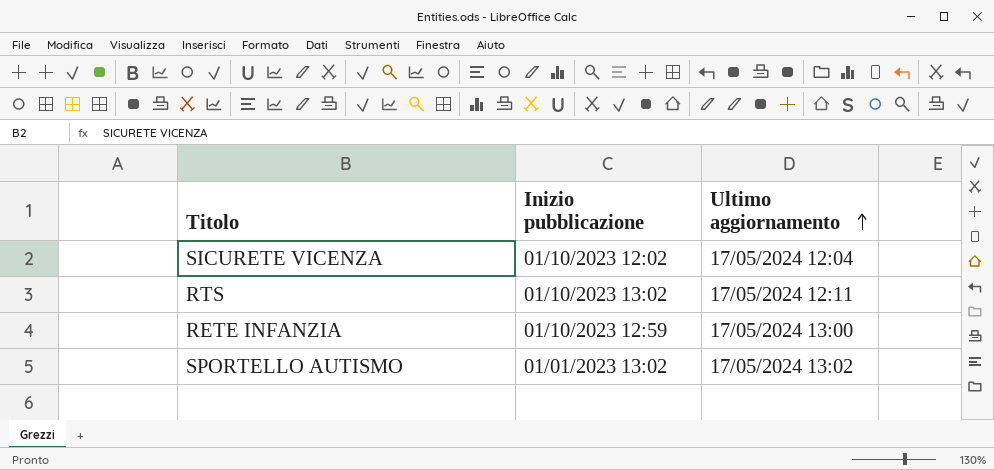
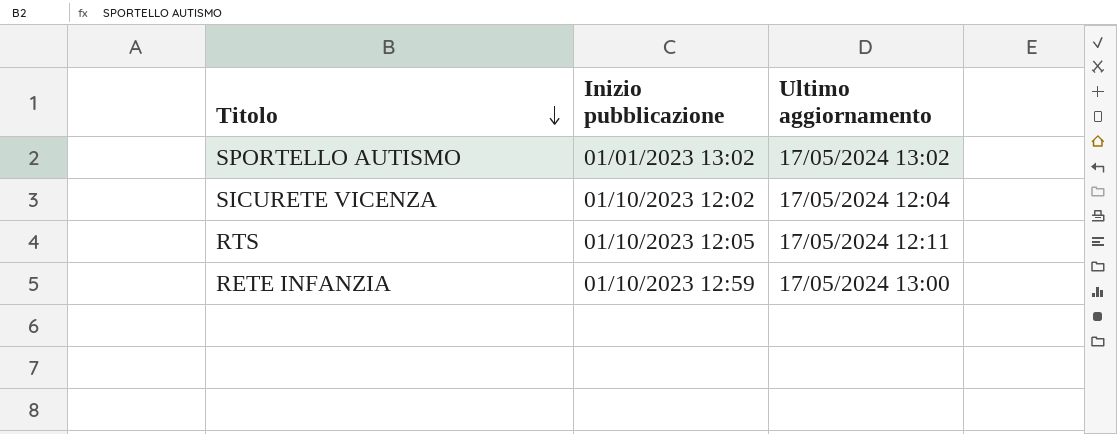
row order: Ultimo aggiornamento ascending -> Titolo descending
RTS | Inizio pubblicazione: 01/10/2023 13:02 -> 01/10/2023 12:05

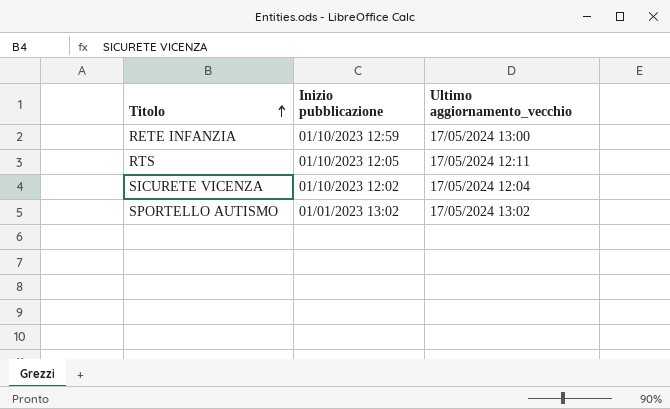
row order: Titolo descending -> Titolo ascending
column name: Ultimo aggiornamento -> Ultimo aggiornamento_vecchio

